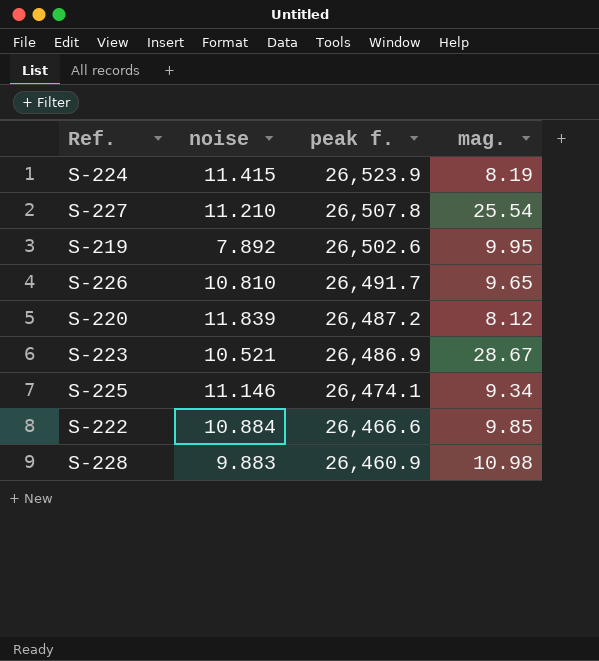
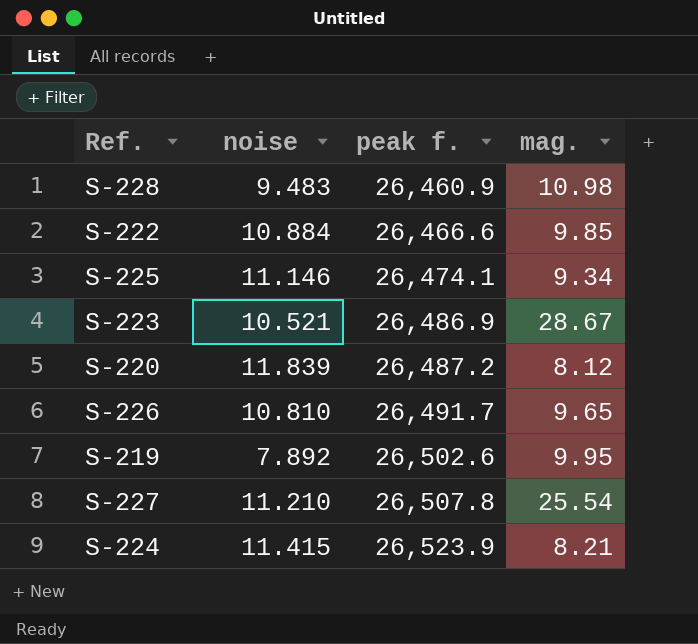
row order: peak f. descending -> peak f. ascending
S-228 | noise: 9.883 -> 9.483
S-224 | mag.: 8.19 -> 8.21

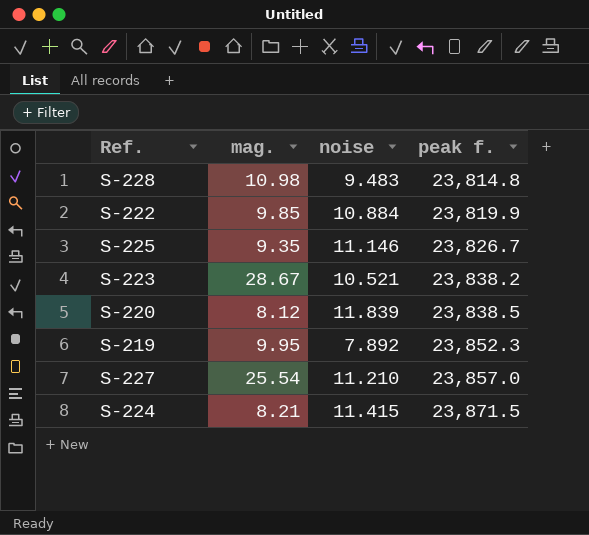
column mag. | position: 4 -> 2
row S-226: 10.810 | 26,491.7 | 9.65 -> none
S-228 | peak f.: 26,460.9 -> 23,814.8
S-222 | peak f.: 26,466.6 -> 23,819.9
S-225 | mag.: 9.34 -> 9.35
S-225 | peak f.: 26,474.1 -> 23,826.7
S-223 | peak f.: 26,486.9 -> 23,838.2
S-220 | peak f.: 26,487.2 -> 23,838.5
S-219 | peak f.: 26,502.6 -> 23,852.3
S-227 | peak f.: 26,507.8 -> 23,857.0
S-224 | peak f.: 26,523.9 -> 23,871.5

